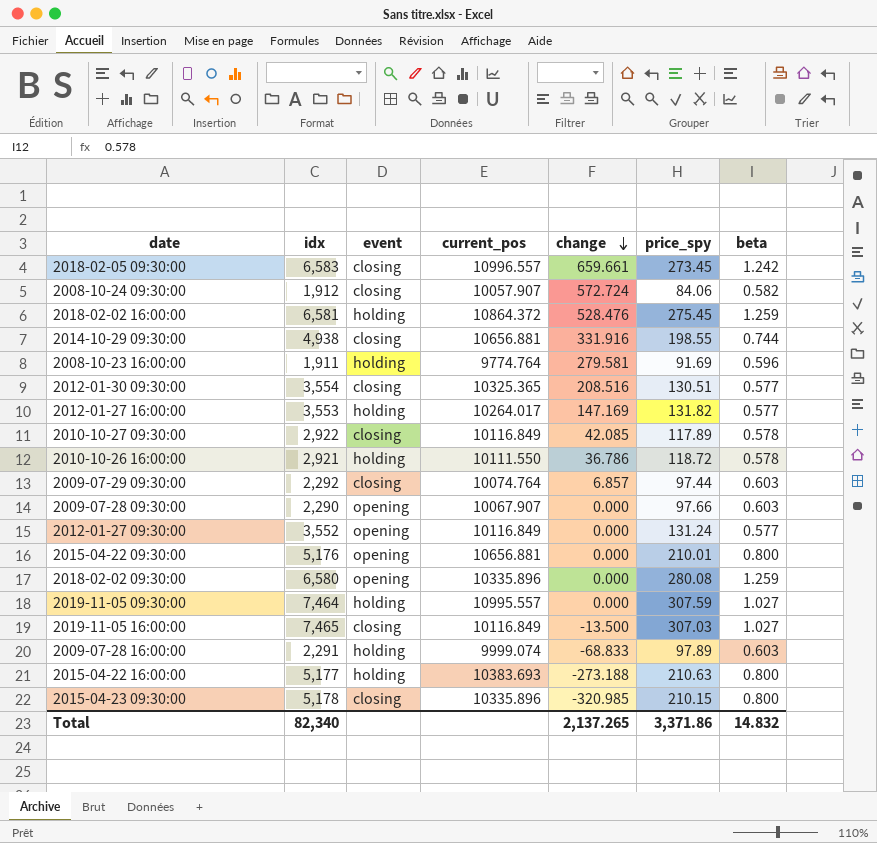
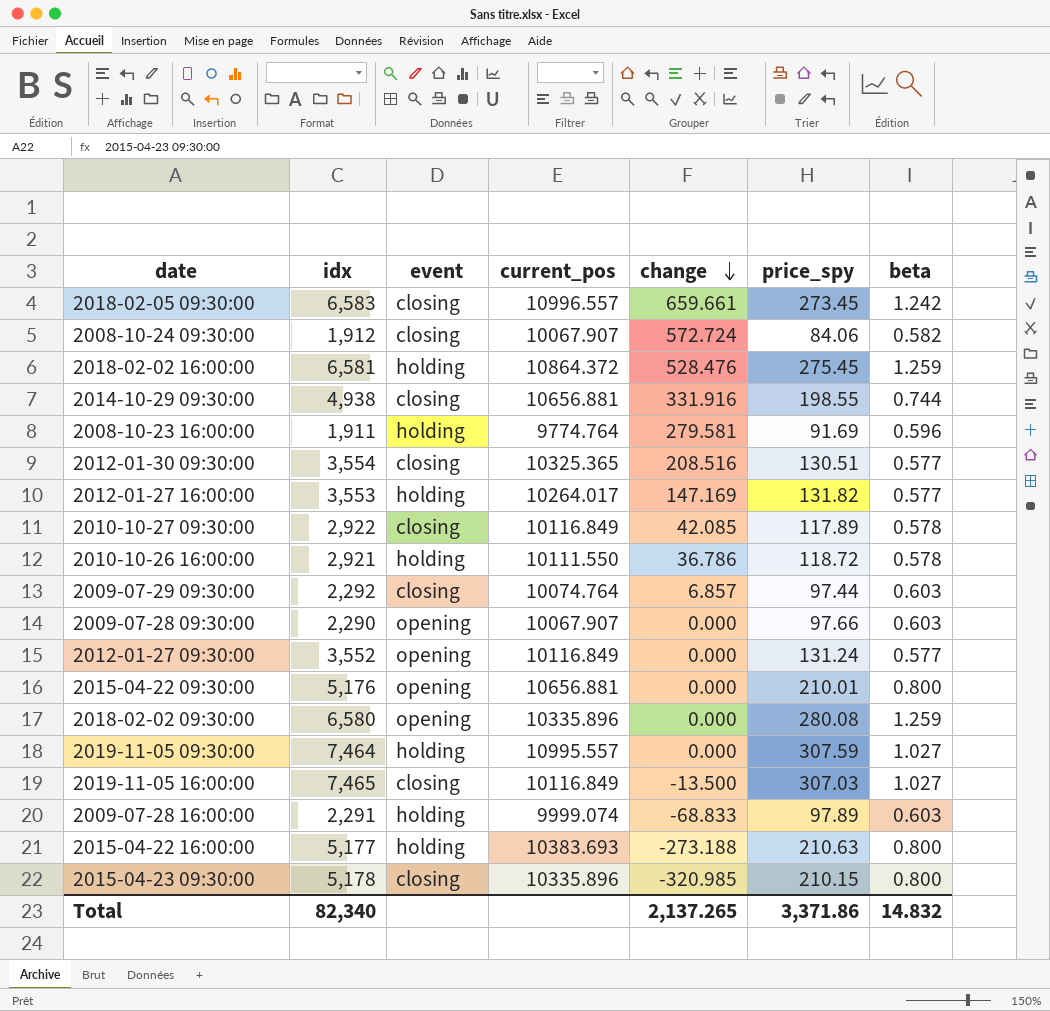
2008-10-24 09:30:00 | current_pos: 10057.907 -> 10067.907

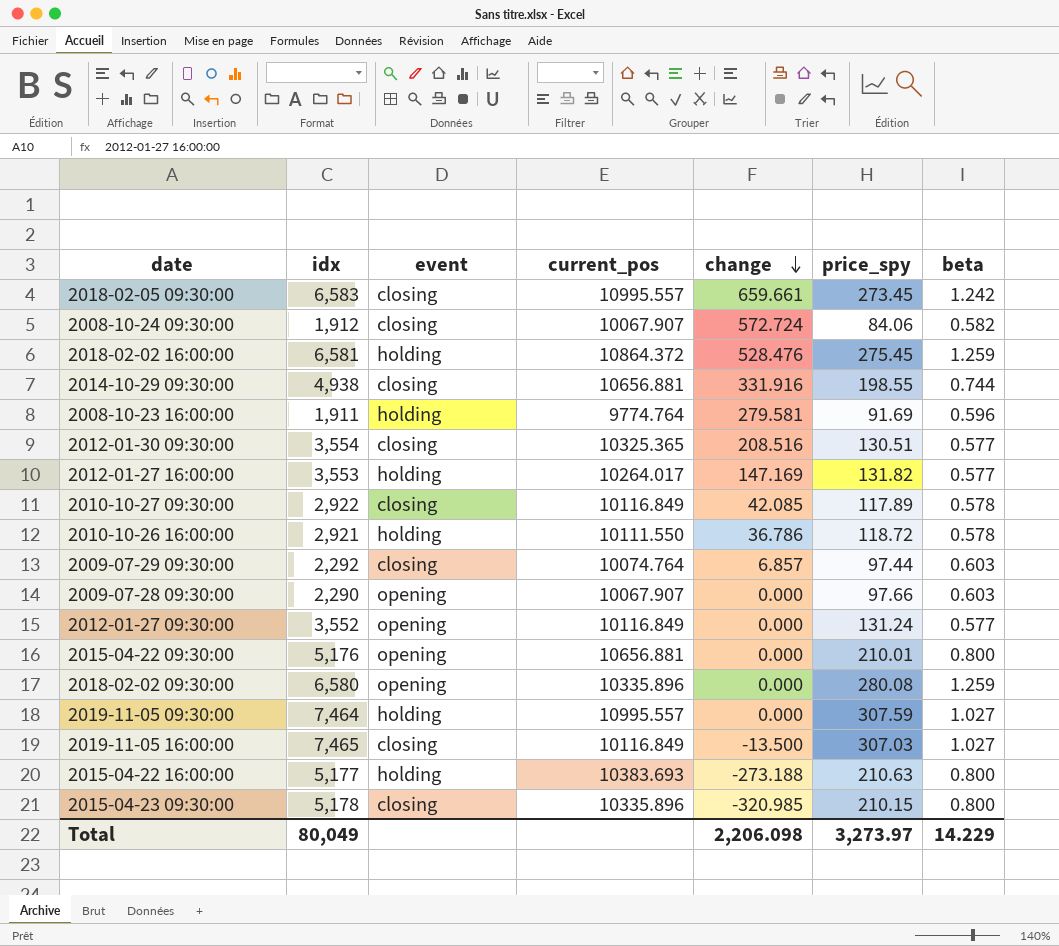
row 2009-07-28 16:00:00: 2,291 | holding | 9999.074 | -68.833 | 97.89 | 0.603 -> none
2018-02-05 09:30:00 | current_pos: 10996.557 -> 10995.557
Total | idx: 82,340 -> 80,049
Total | change: 2,137.265 -> 2,206.098
Total | price_spy: 3,371.86 -> 3,273.97
Total | beta: 14.832 -> 14.229

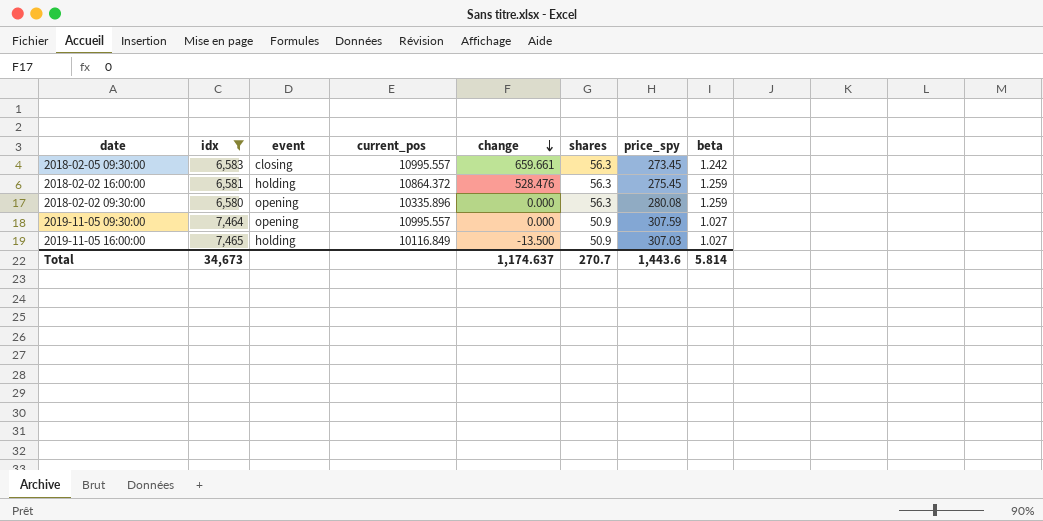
filter: none -> idx >= 6,580
column shares | position: none -> 6
2019-11-05 09:30:00 | event: holding -> opening
2019-11-05 16:00:00 | event: closing -> holding
Total | idx: 80,049 -> 34,673
Total | change: 2,206.098 -> 1,174.637
Total | price_spy: 3,273.97 -> 1,443.6
Total | beta: 14.229 -> 5.814

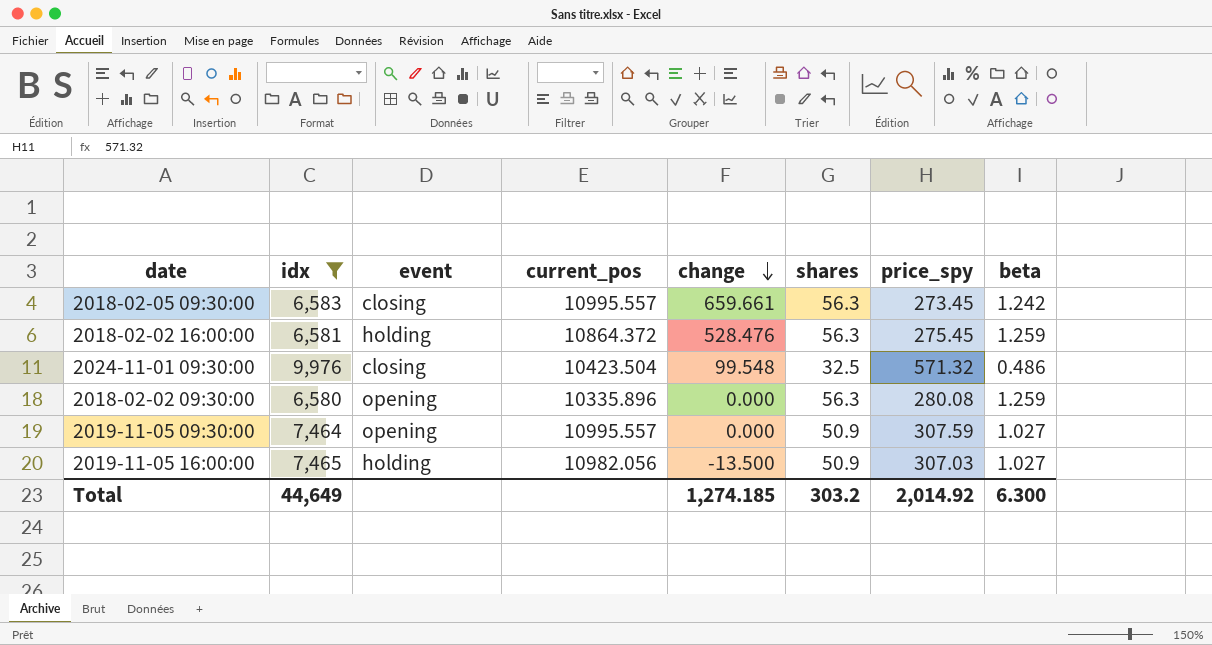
row 2024-11-01 09:30:00: none -> 9,976 | closing | 10423.504 | 99.548 | 32.5 | 571.32 | 0.486
2019-11-05 16:00:00 | current_pos: 10116.849 -> 10982.056
Total | idx: 34,673 -> 44,649
Total | change: 1,174.637 -> 1,274.185
Total | shares: 270.7 -> 303.2
Total | price_spy: 1,443.6 -> 2,014.92
Total | beta: 5.814 -> 6.300

